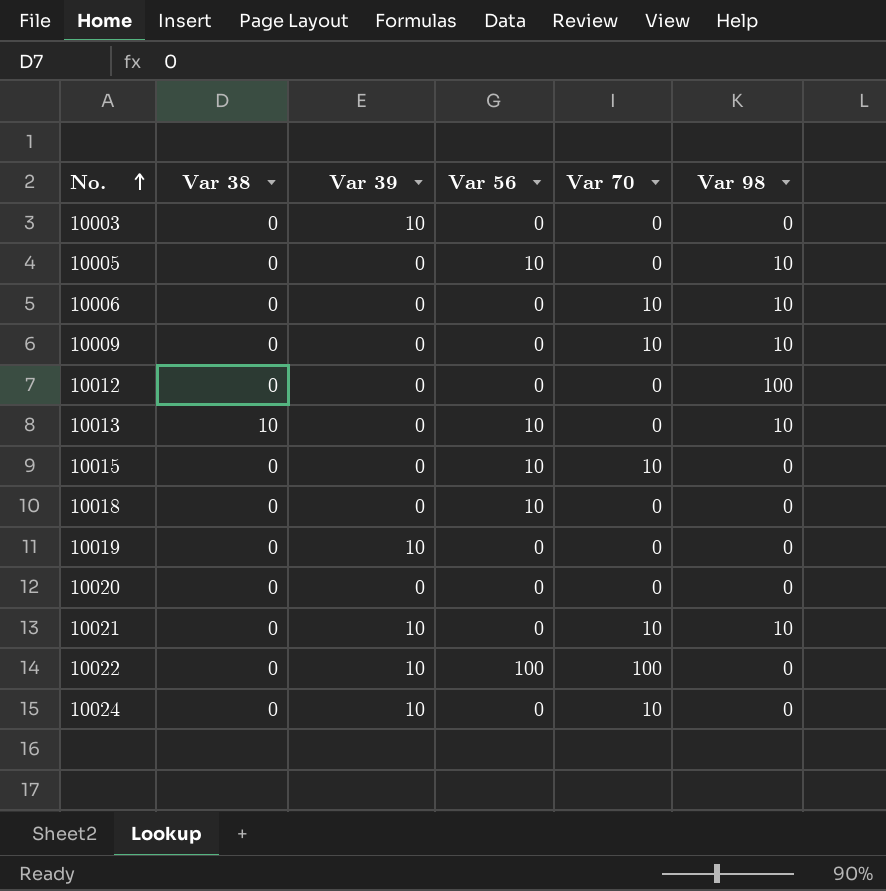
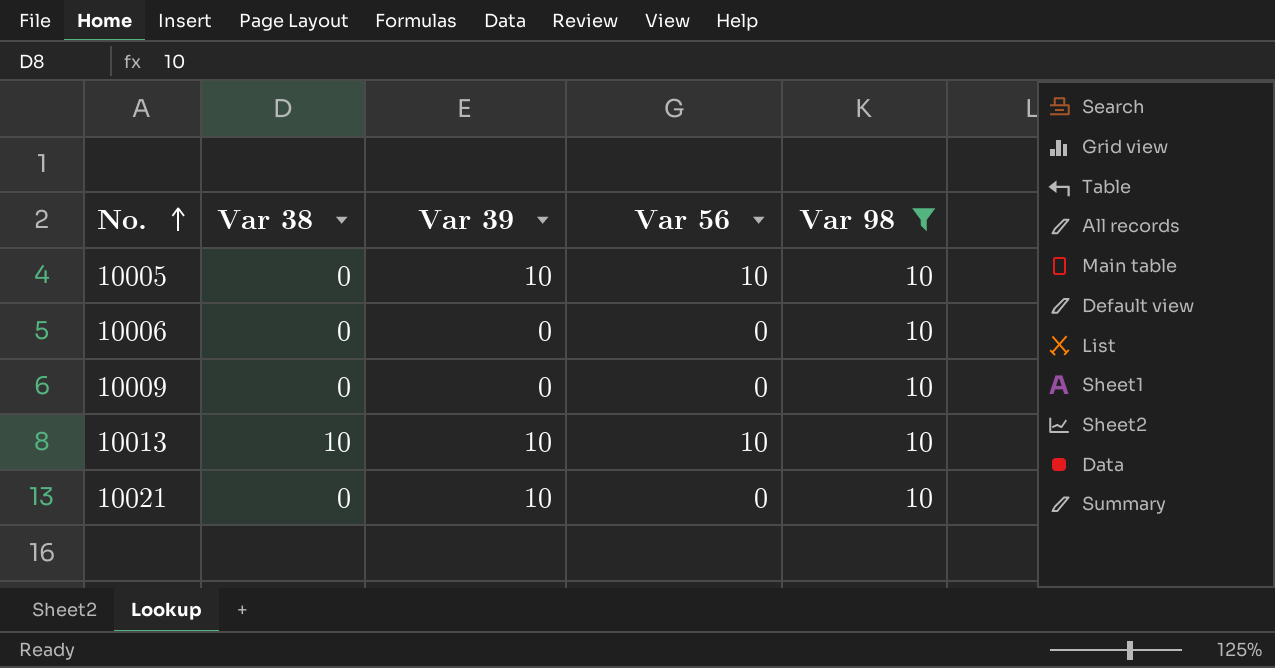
filter: none -> Var 98 = 10
column Var 70 | position: 5 -> none
10005 | Var 39: 0 -> 10
10013 | Var 39: 0 -> 10

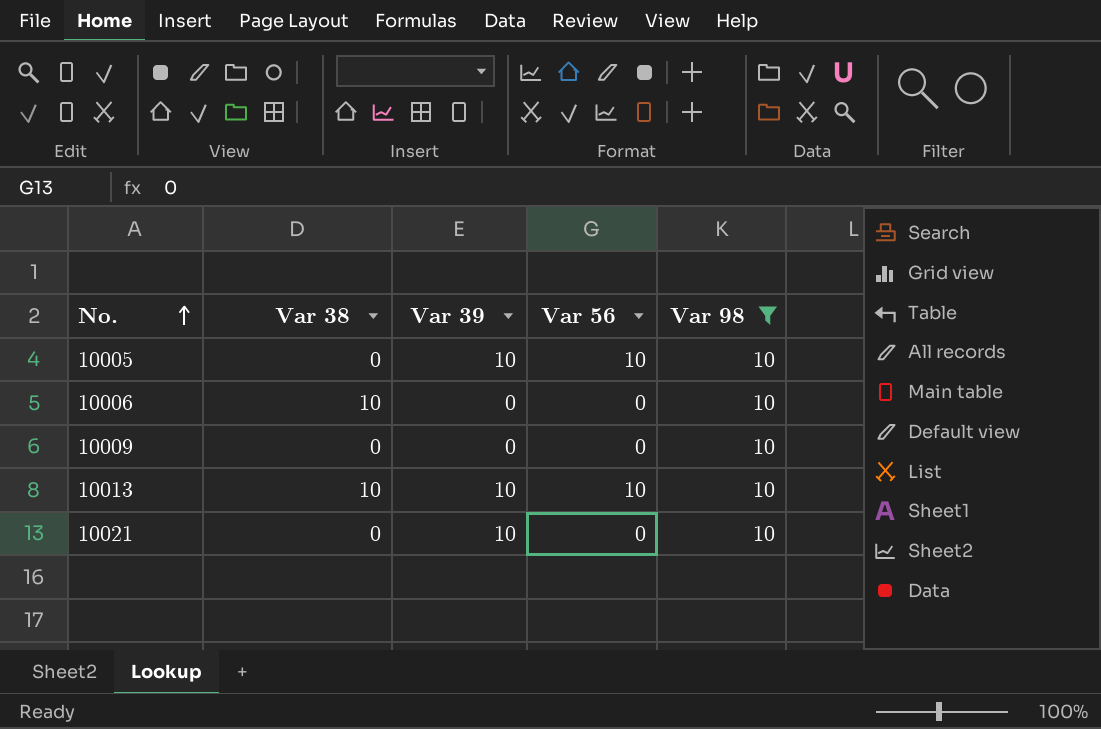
10006 | Var 38: 0 -> 10

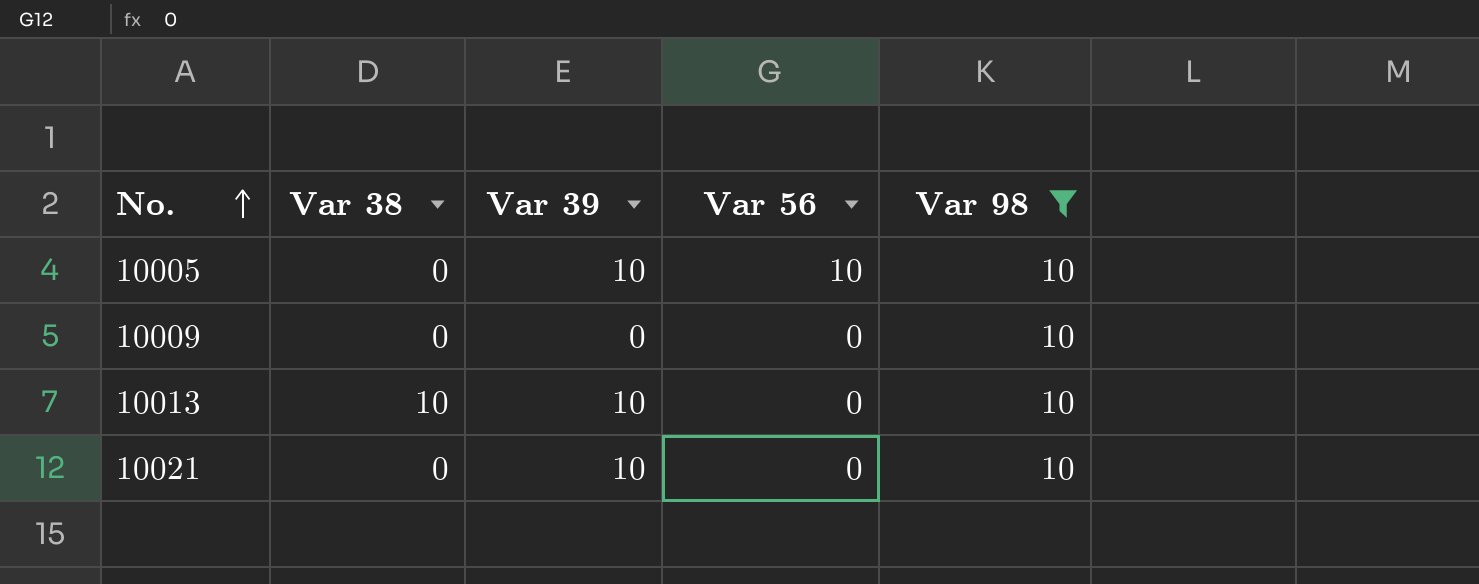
row 10006: 10 | 0 | 0 | 10 -> none
10013 | Var 56: 10 -> 0

